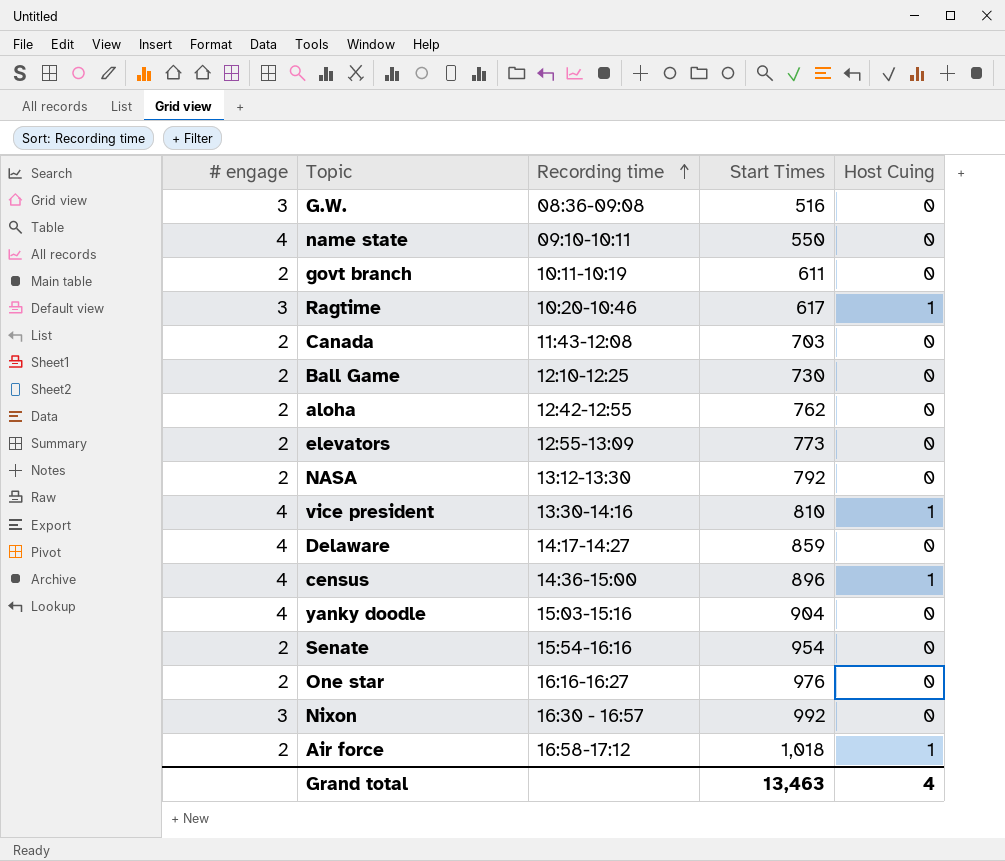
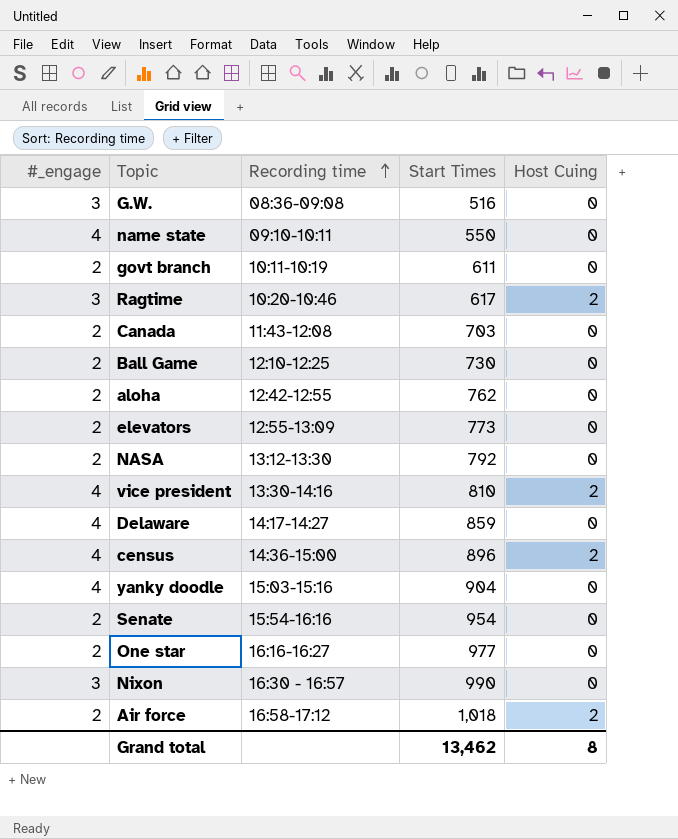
column name: # engage -> #_engage
Ragtime | Host Cuing: 1 -> 2
vice president | Host Cuing: 1 -> 2
census | Host Cuing: 1 -> 2
One star | Start Times: 976 -> 977
Nixon | Start Times: 992 -> 990
Air force | Host Cuing: 1 -> 2
Grand total | Start Times: 13,463 -> 13,462
Grand total | Host Cuing: 4 -> 8

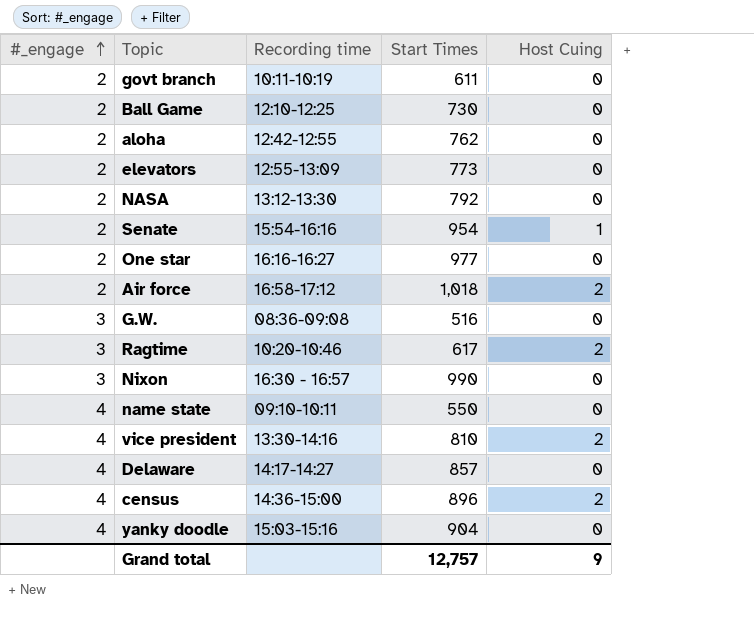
row order: Recording time ascending -> #_engage ascending
row Canada: 2 | 11:43-12:08 | 703 | 0 -> none
Senate | Host Cuing: 0 -> 1
Delaware | Start Times: 859 -> 857
Grand total | Start Times: 13,462 -> 12,757
Grand total | Host Cuing: 8 -> 9

